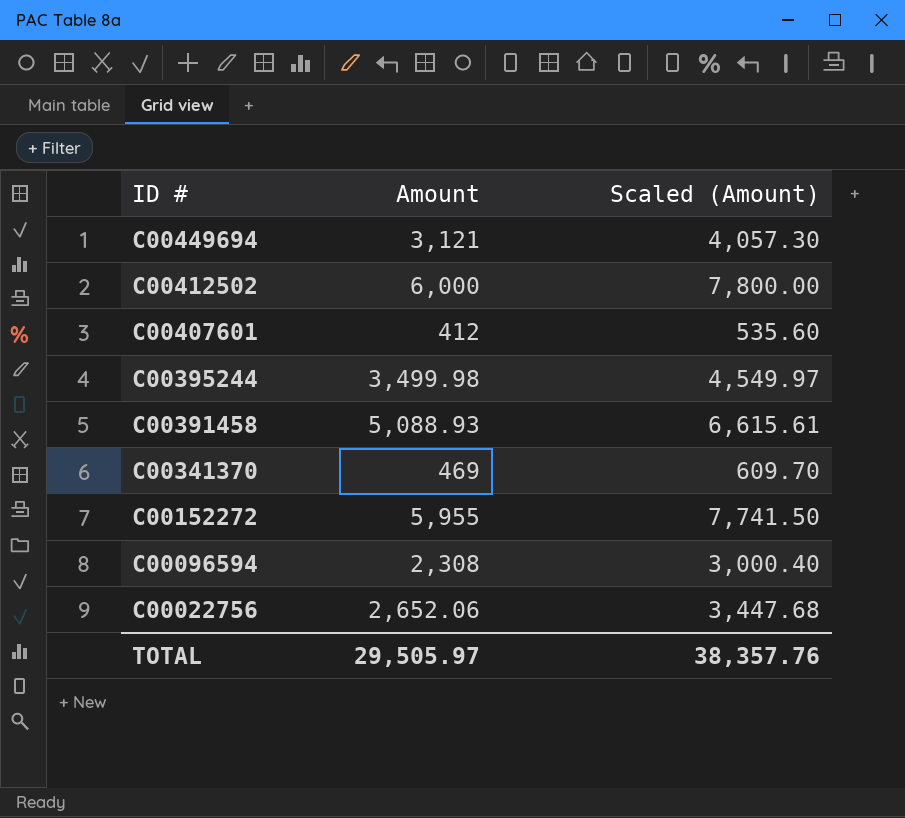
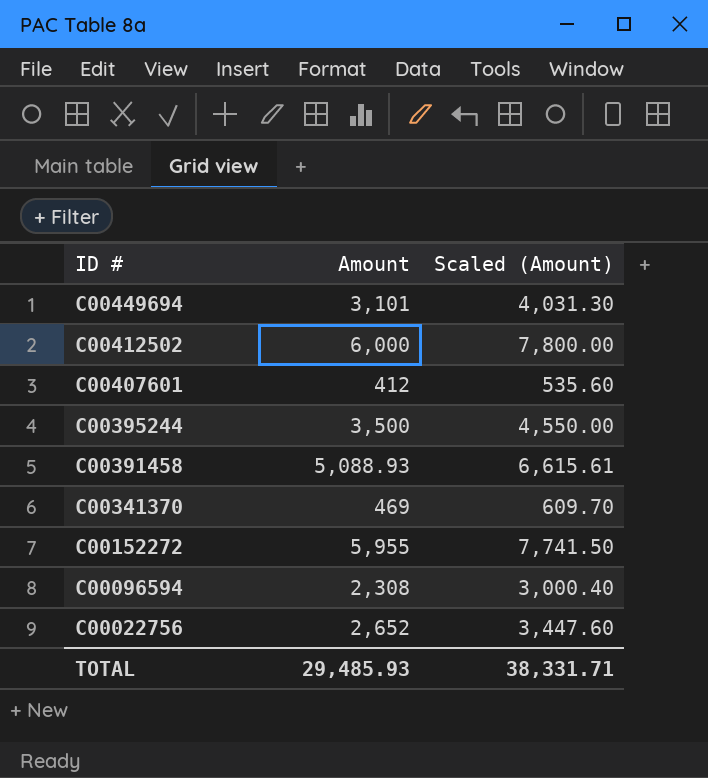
C00449694 | Amount: 3,121 -> 3,101
C00449694 | Scaled (Amount): 4,057.30 -> 4,031.30
C00395244 | Amount: 3,499.98 -> 3,500
C00395244 | Scaled (Amount): 4,549.97 -> 4,550.00
C00022756 | Amount: 2,652.06 -> 2,652
C00022756 | Scaled (Amount): 3,447.68 -> 3,447.60
TOTAL | Amount: 29,505.97 -> 29,485.93
TOTAL | Scaled (Amount): 38,357.76 -> 38,331.71

